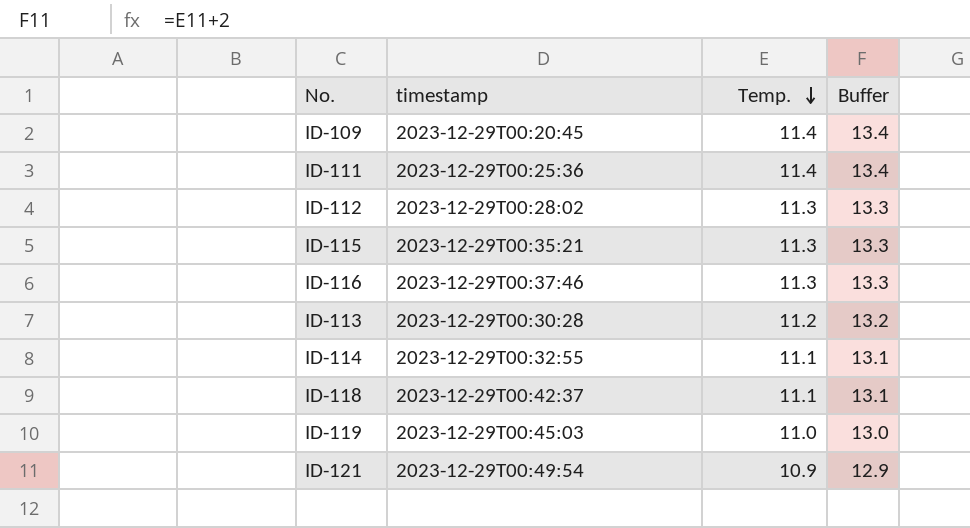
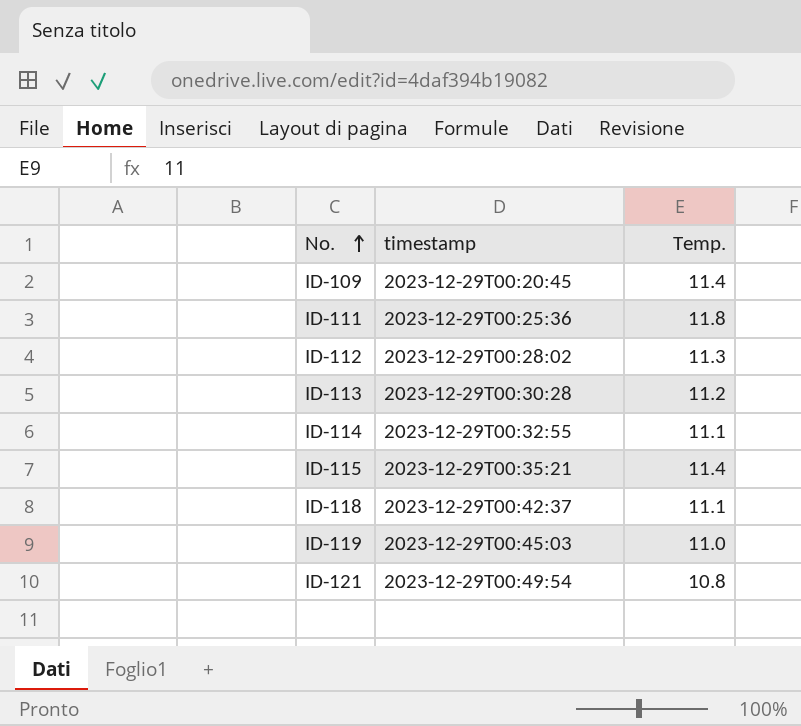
row order: Temp. descending -> No. ascending
column Buffer | formula: [Temp.] + 2 -> none
row ID-116: 2023-12-29T00:37:46 | 11.3 | 13.3 -> none
ID-111 | Temp.: 11.4 -> 11.8
ID-115 | Temp.: 11.3 -> 11.4
ID-121 | Temp.: 10.9 -> 10.8

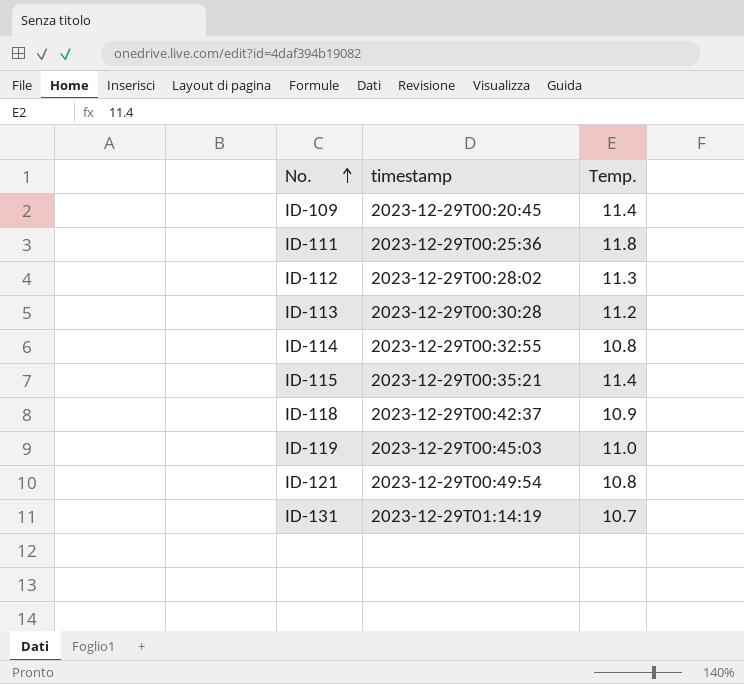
ID-114 | Temp.: 11.1 -> 10.8
ID-118 | Temp.: 11.1 -> 10.9
row ID-131: none -> 2023-12-29T01:14:19 | 10.7

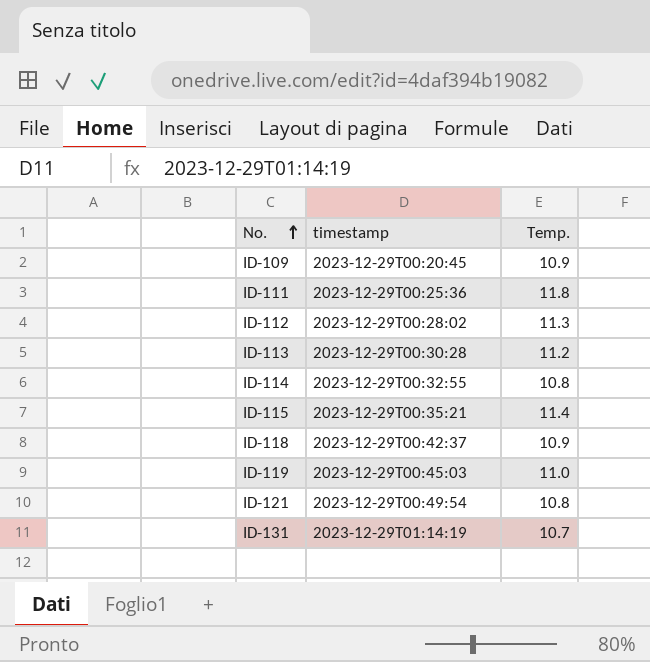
ID-109 | Temp.: 11.4 -> 10.9

